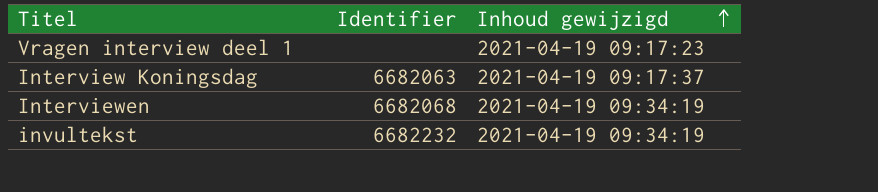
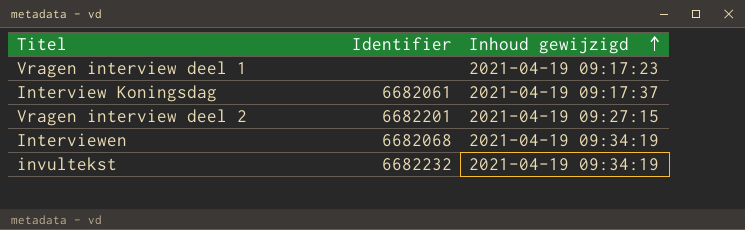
Interview Koningsdag | Identifier: 6682063 -> 6682061
row Vragen interview deel 2: none -> 6682201 | 2021-04-19 09:27:15

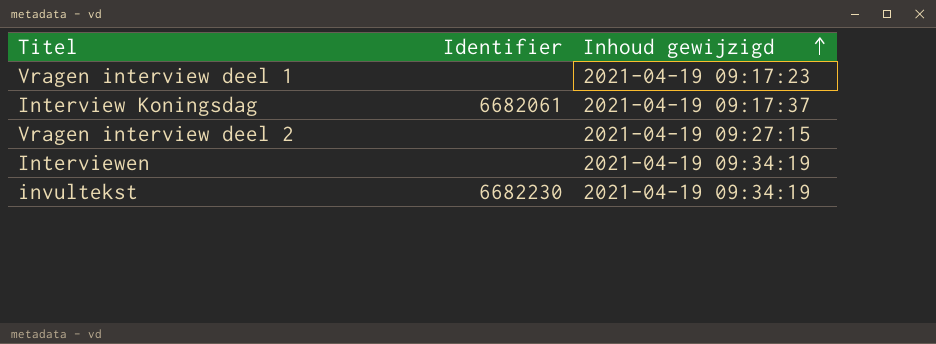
Vragen interview deel 2 | Identifier: 6682201 -> none
Interviewen | Identifier: 6682068 -> none
invultekst | Identifier: 6682232 -> 6682230

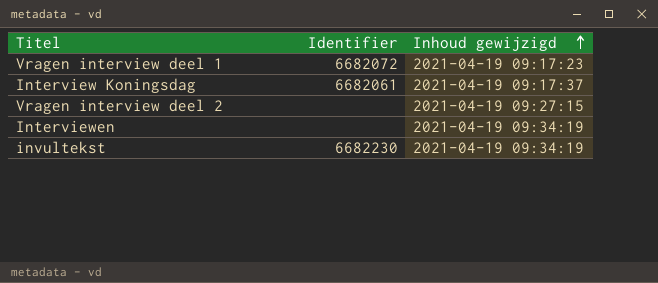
Vragen interview deel 1 | Identifier: none -> 6682072

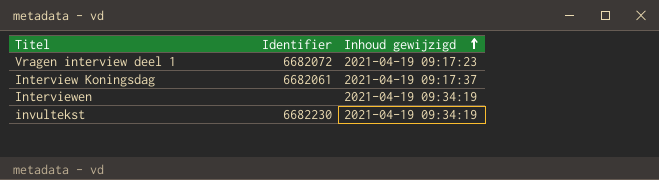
row Vragen interview deel 2: none | 2021-04-19 09:27:15 -> none

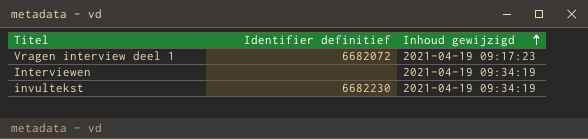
column name: Identifier -> Identifier definitief
row Interview Koningsdag: 6682061 | 2021-04-19 09:17:37 -> none

